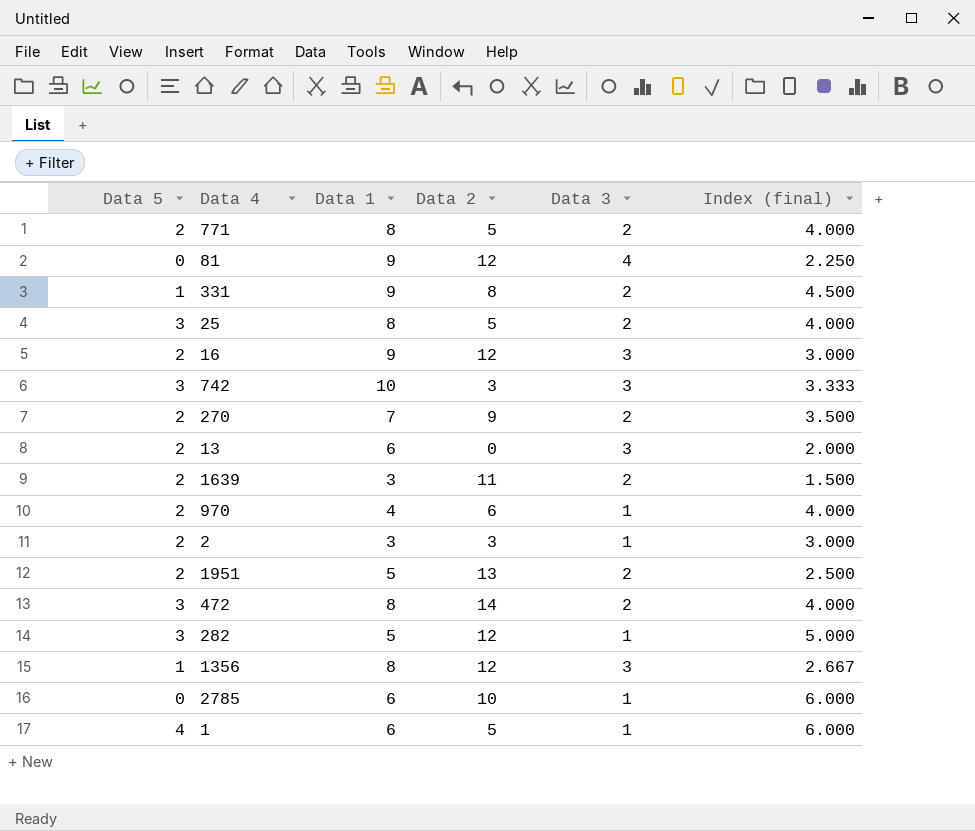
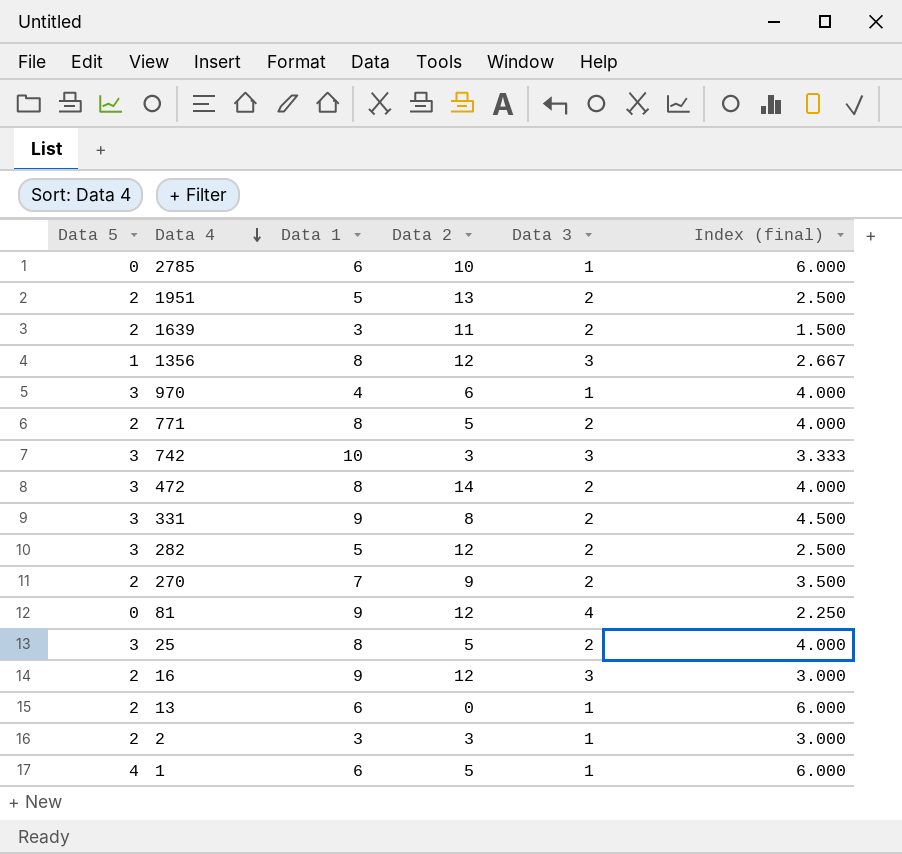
row order: none -> Data 4 descending
970 | Data 5: 2 -> 3
331 | Data 5: 1 -> 3
282 | Data 3: 1 -> 2
282 | Index (final): 5.000 -> 2.500
13 | Data 3: 3 -> 1
13 | Index (final): 2.000 -> 6.000

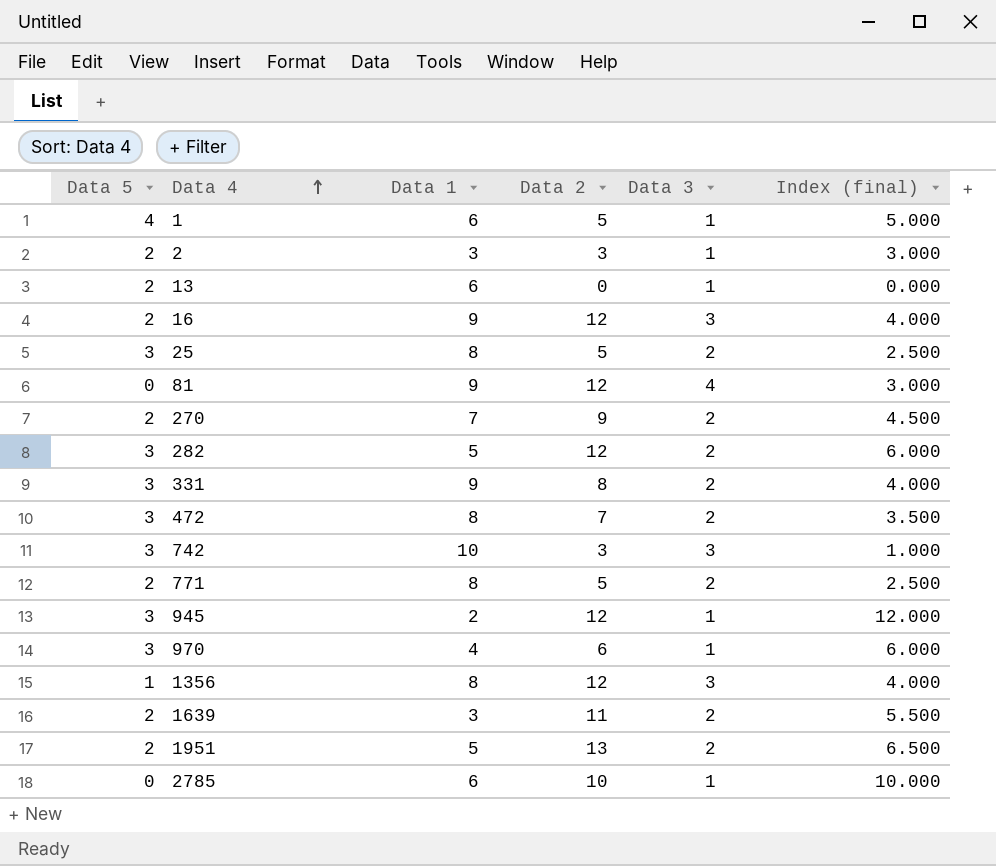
row order: Data 4 descending -> Data 4 ascending
column Index (final) | formula: [Data 1] / [Data 3] -> [Data 2] / [Data 3]
472 | Data 2: 14 -> 7
row 945: none -> 3 | 2 | 12 | 1 | 12.000

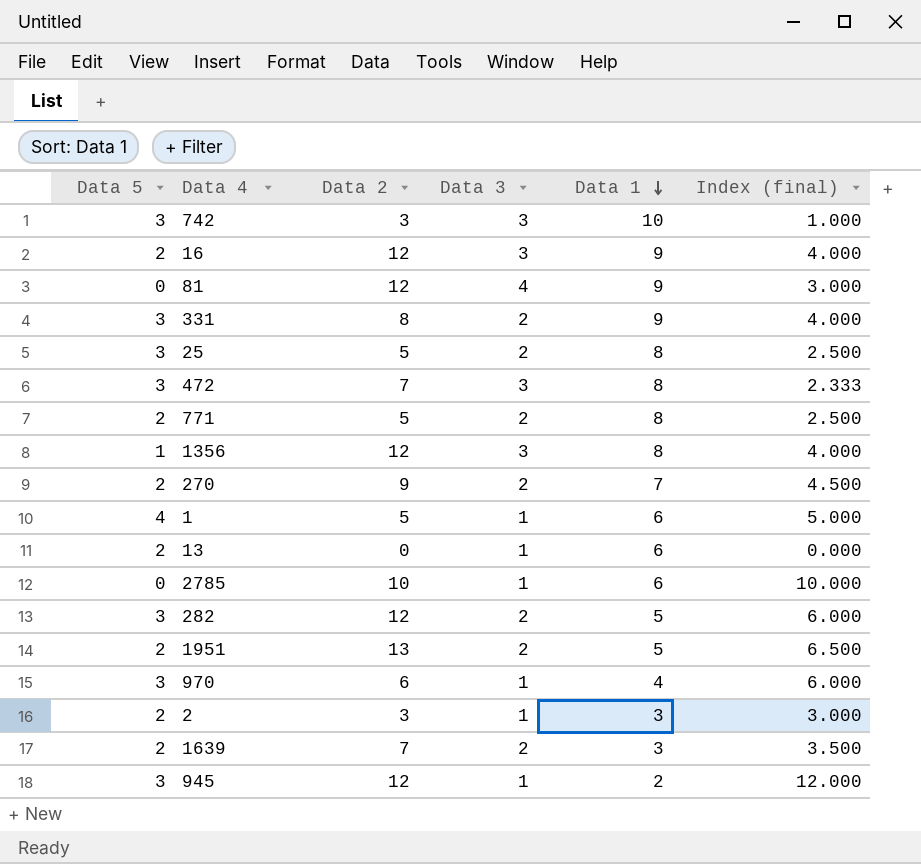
row order: Data 4 ascending -> Data 1 descending
column Data 1 | position: 3 -> 5
472 | Data 3: 2 -> 3
472 | Index (final): 3.500 -> 2.333
1639 | Data 2: 11 -> 7
1639 | Index (final): 5.500 -> 3.500

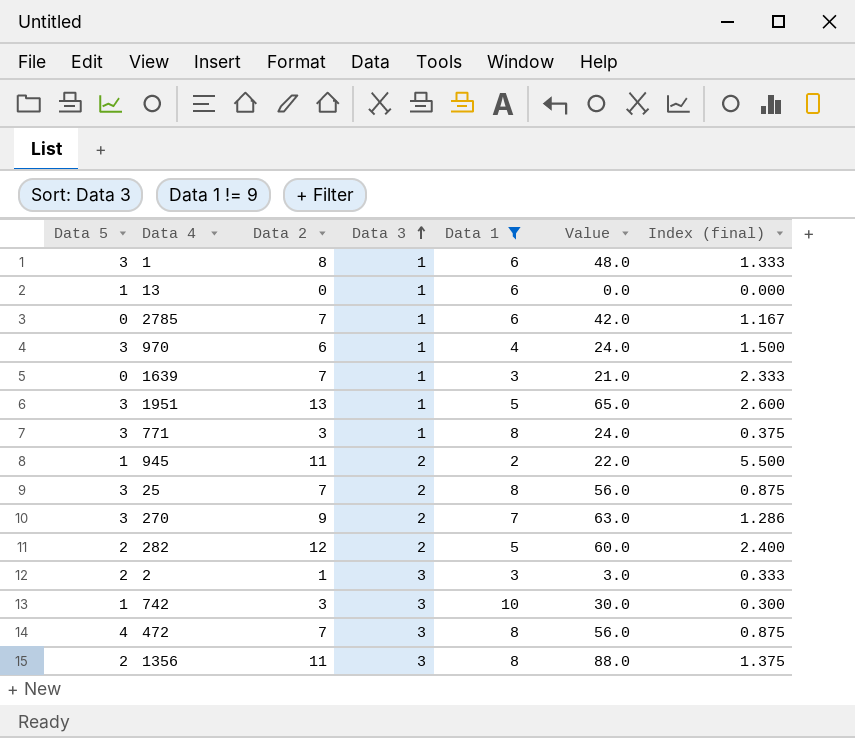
filter: none -> Data 1 != 9
row order: Data 1 descending -> Data 3 ascending
column Value | formula: none -> [Data 2] * [Data 1]
column Index (final) | formula: [Data 2] / [Data 3] -> [Data 2] / [Data 1]
1 | Data 5: 4 -> 3
1 | Data 2: 5 -> 8
13 | Data 5: 2 -> 1
2785 | Data 2: 10 -> 7
1639 | Data 5: 2 -> 0
1639 | Data 3: 2 -> 1
1951 | Data 5: 2 -> 3
1951 | Data 3: 2 -> 1
771 | Data 5: 2 -> 3
771 | Data 2: 5 -> 3
771 | Data 3: 2 -> 1
945 | Data 5: 3 -> 1
945 | Data 2: 12 -> 11
945 | Data 3: 1 -> 2
25 | Data 2: 5 -> 7
270 | Data 5: 2 -> 3
282 | Data 5: 3 -> 2
2 | Data 2: 3 -> 1
2 | Data 3: 1 -> 3
742 | Data 5: 3 -> 1
472 | Data 5: 3 -> 4
1356 | Data 5: 1 -> 2
1356 | Data 2: 12 -> 11

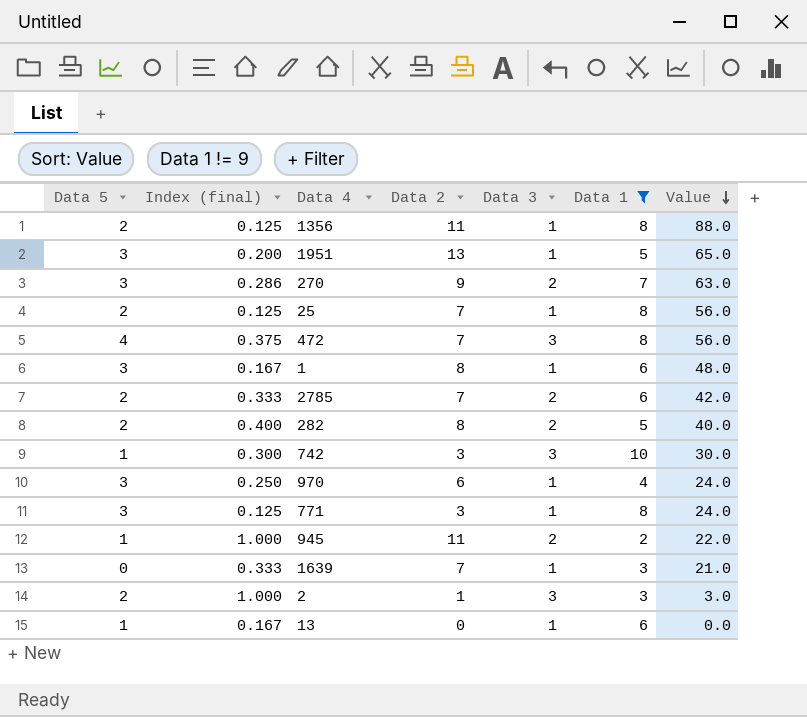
row order: Data 3 ascending -> Value descending
column Index (final) | formula: [Data 2] / [Data 1] -> [Data 3] / [Data 1]
column Index (final) | position: 7 -> 2
1356 | Data 3: 3 -> 1
25 | Data 5: 3 -> 2
25 | Data 3: 2 -> 1
2785 | Data 5: 0 -> 2
2785 | Data 3: 1 -> 2
282 | Data 2: 12 -> 8
282 | Value: 60.0 -> 40.0

